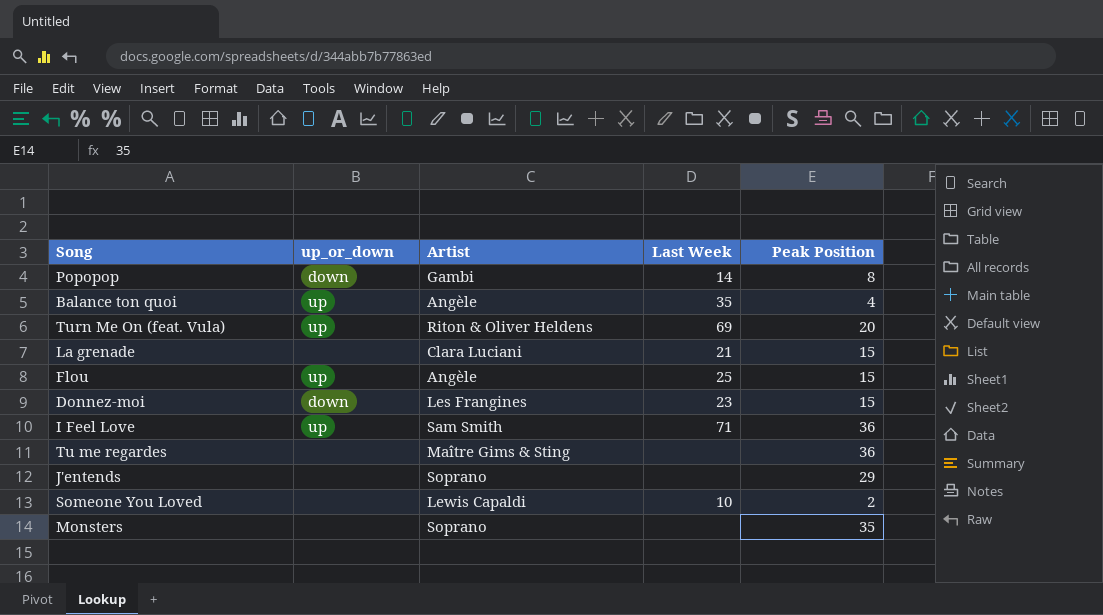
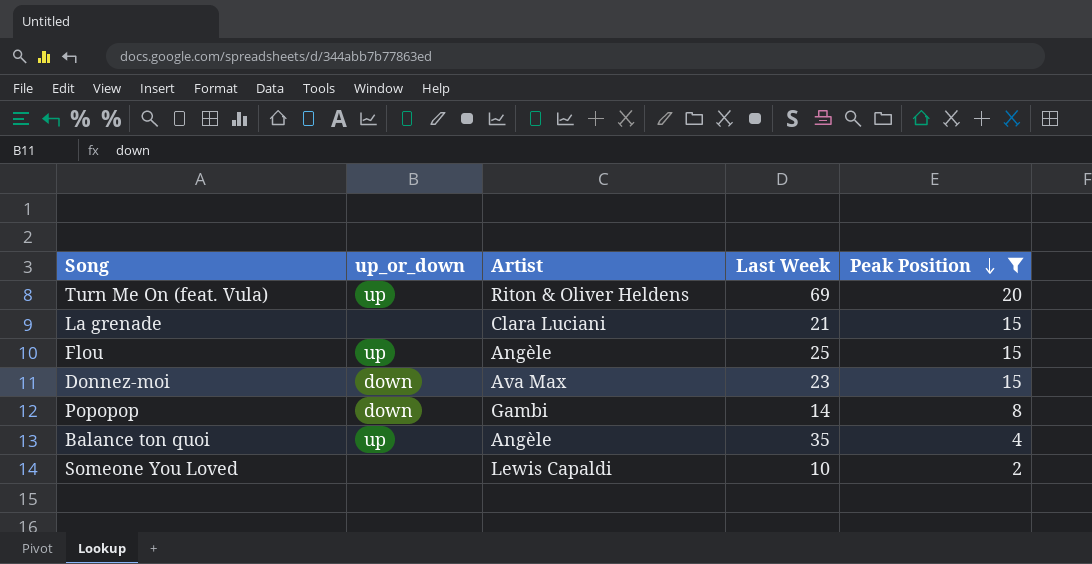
filter: none -> Peak Position <= 20
row order: none -> Peak Position descending
Donnez-moi | Artist: Les Frangines -> Ava Max

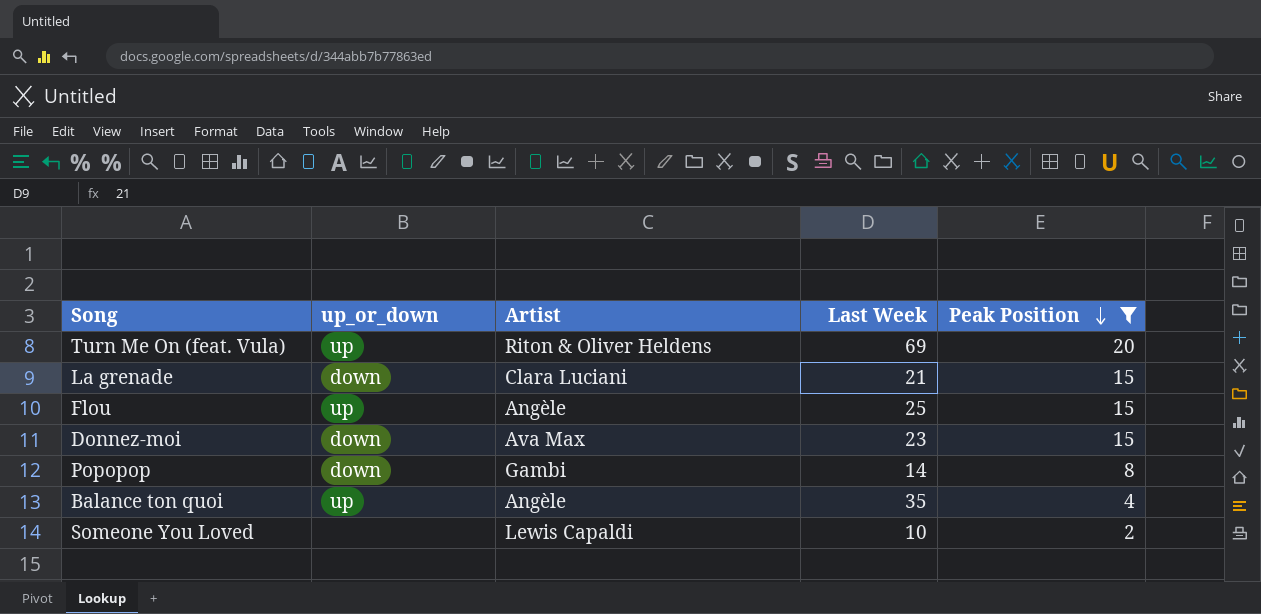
La grenade | up_or_down: none -> down

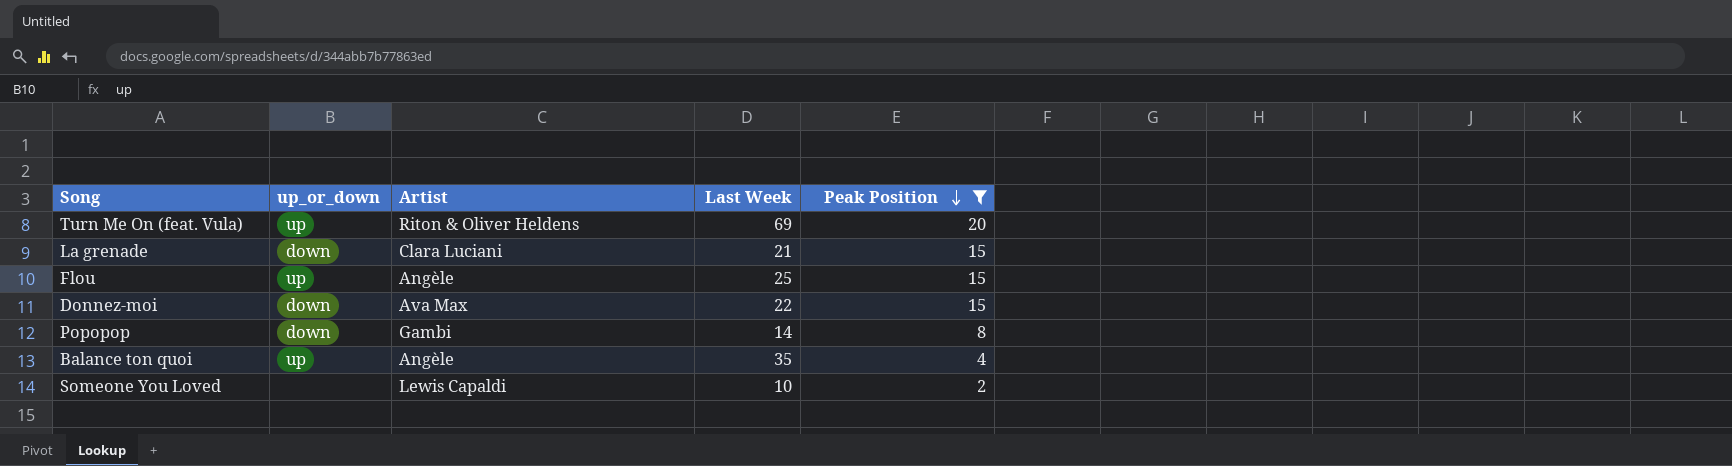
Donnez-moi | Last Week: 23 -> 22

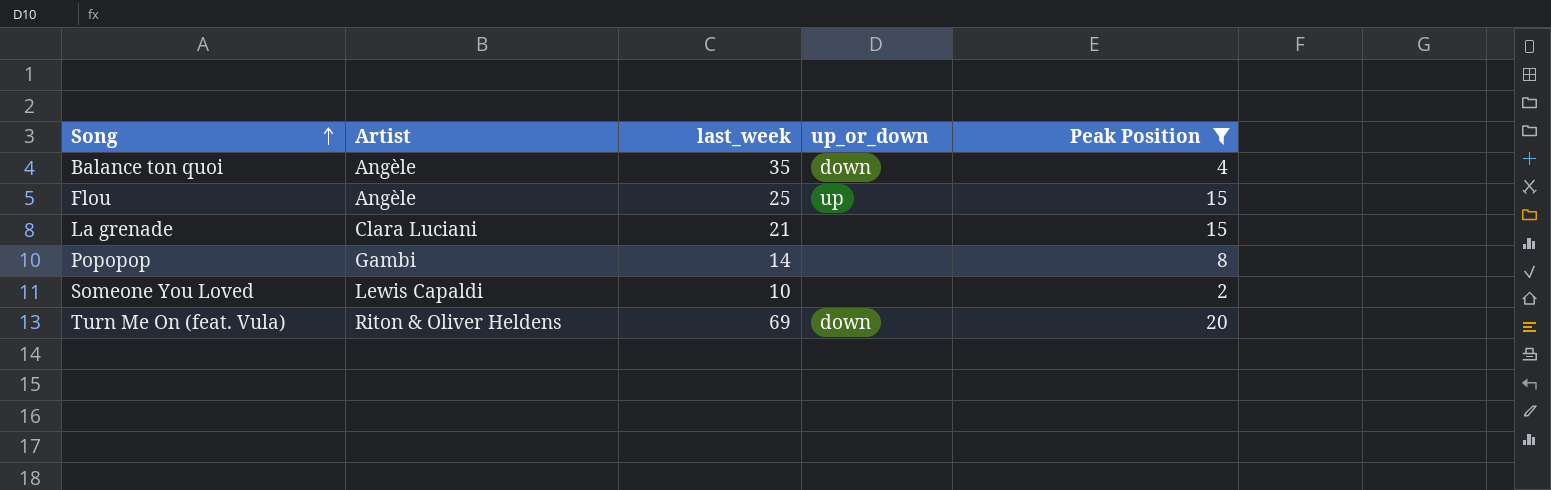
row order: Peak Position descending -> Song ascending
column name: Last Week -> last_week
column up_or_down | position: 2 -> 4
row Donnez-moi: down | Ava Max | 22 | 15 -> none
Balance ton quoi | up_or_down: up -> down
La grenade | up_or_down: down -> none
Popopop | up_or_down: down -> none
Turn Me On (feat. Vula) | up_or_down: up -> down

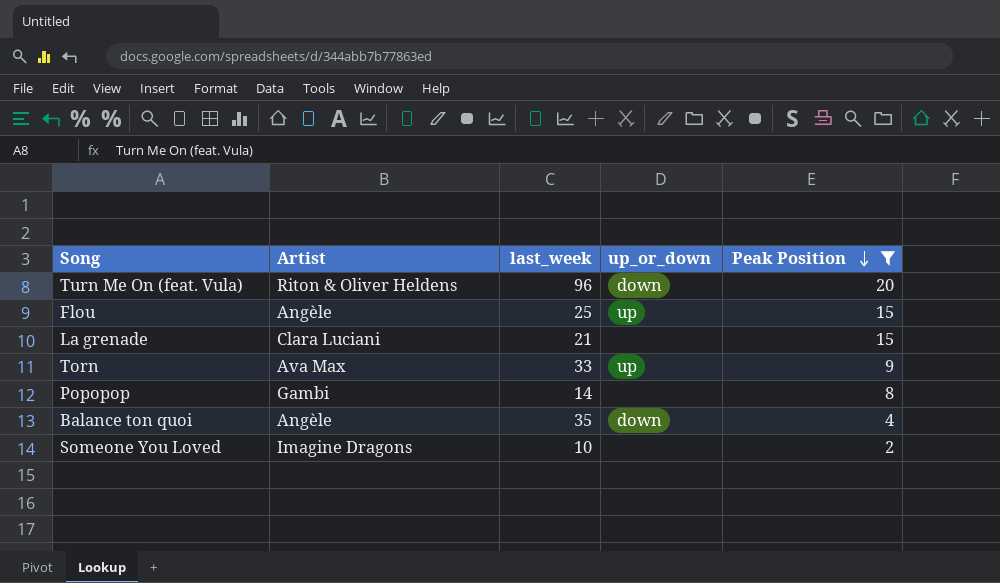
row order: Song ascending -> Peak Position descending
Turn Me On (feat. Vula) | last_week: 69 -> 96
row Torn: none -> Ava Max | 33 | up | 9
Someone You Loved | Artist: Lewis Capaldi -> Imagine Dragons

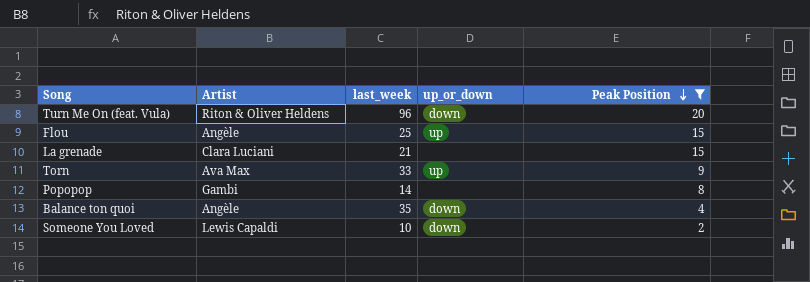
Someone You Loved | Artist: Imagine Dragons -> Lewis Capaldi
Someone You Loved | up_or_down: none -> down

